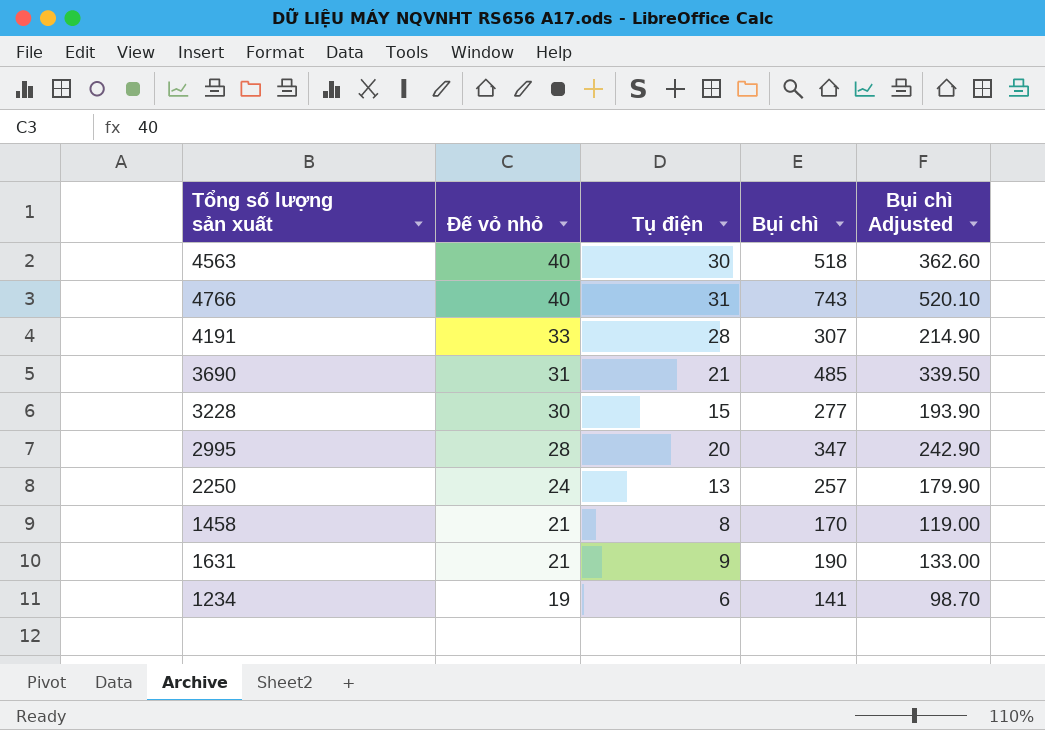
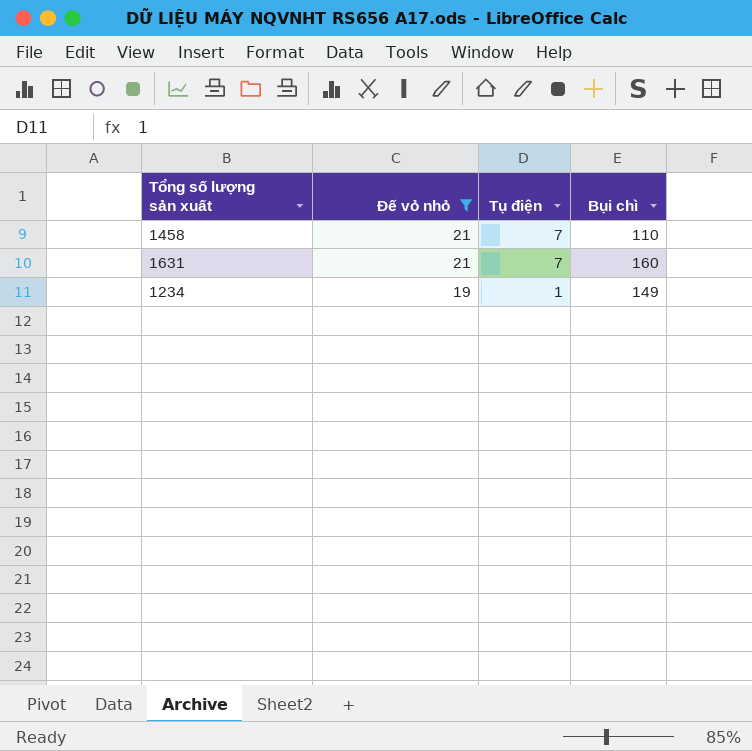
filter: none -> Đế vỏ nhỏ <= 21
column Bụi chì Adjusted | formula: [Bụi chì] * 0.7 -> none
1458 | Tụ điện: 8 -> 7
1458 | Bụi chì: 170 -> 110
1631 | Tụ điện: 9 -> 7
1631 | Bụi chì: 190 -> 160
1234 | Tụ điện: 6 -> 1
1234 | Bụi chì: 141 -> 149

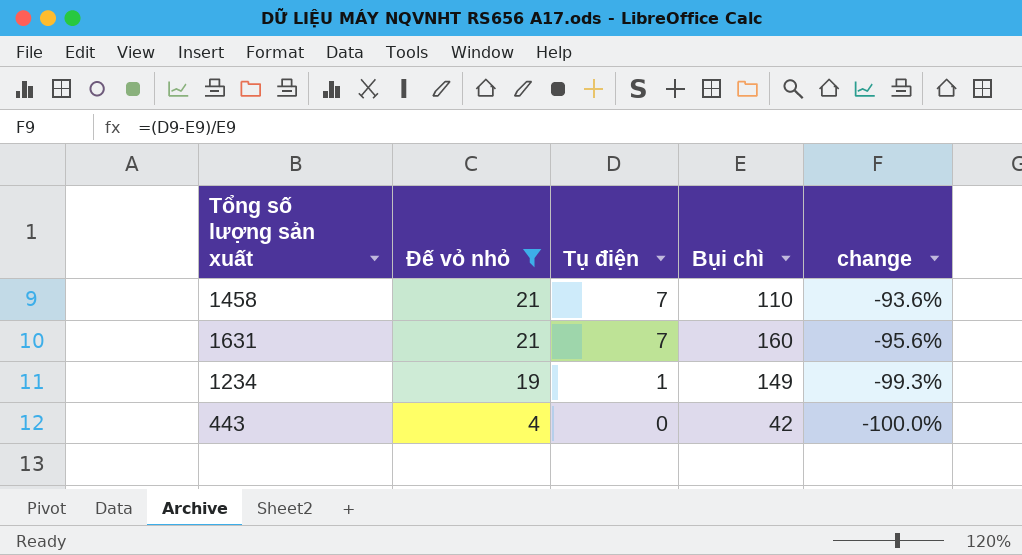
column change | formula: none -> ([Tụ điện] - [Bụi chì]) / [Bụi chì]
row 443: none -> 4 | 0 | 42 | -100.0%

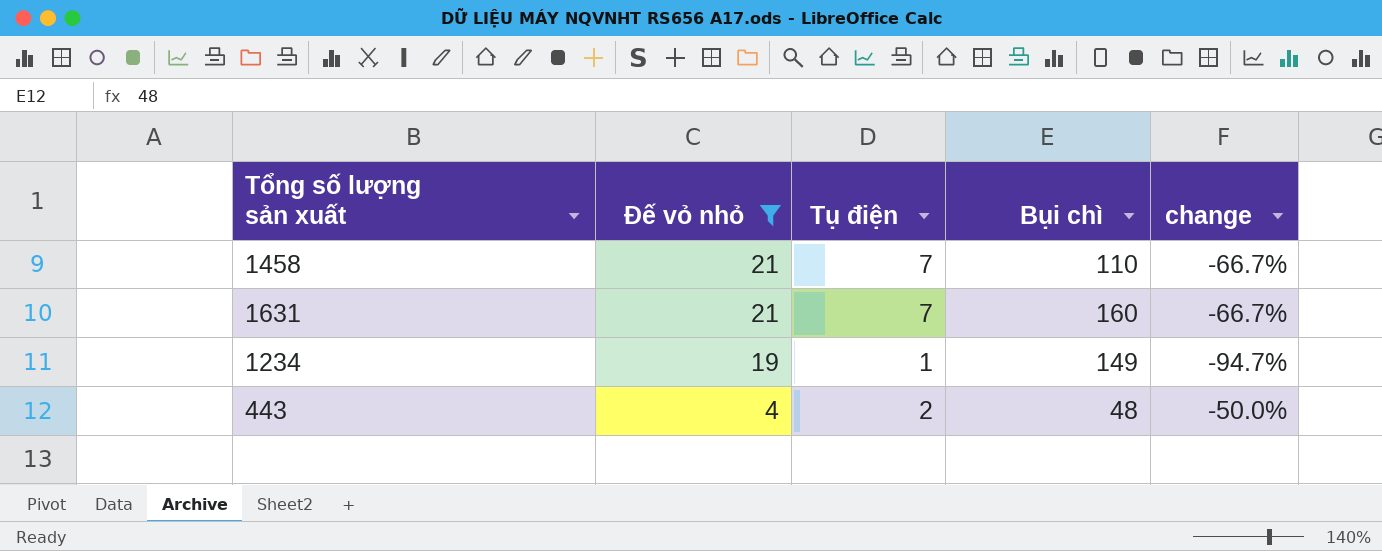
column change | formula: ([Tụ điện] - [Bụi chì]) / [Bụi chì] -> ([Tụ điện] - [Đế vỏ nhỏ]) / [Đế vỏ nhỏ]
443 | Tụ điện: 0 -> 2
443 | Bụi chì: 42 -> 48

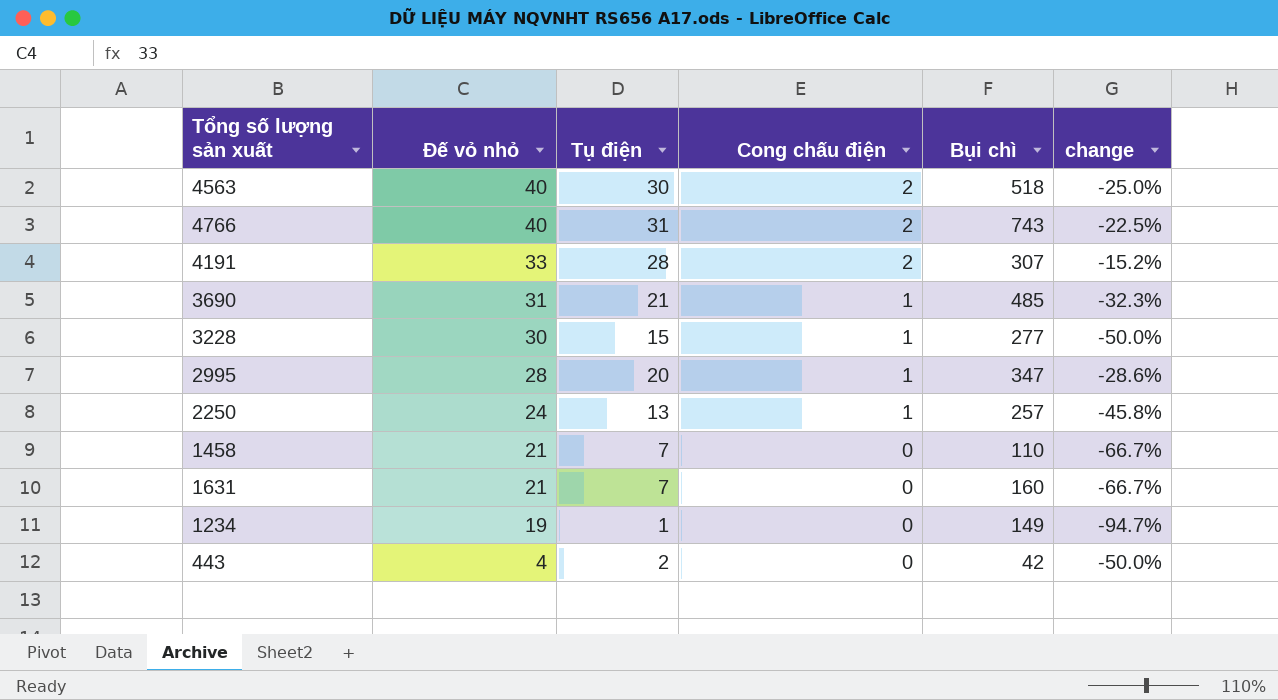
filter: Đế vỏ nhỏ <= 21 -> none
column Cong chấu điện | position: none -> 4
443 | Bụi chì: 48 -> 42

